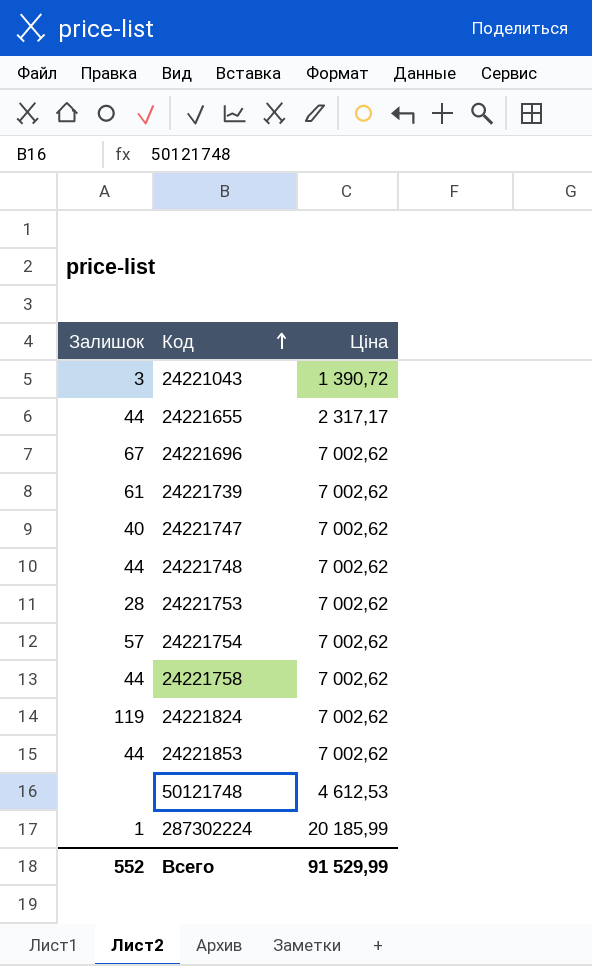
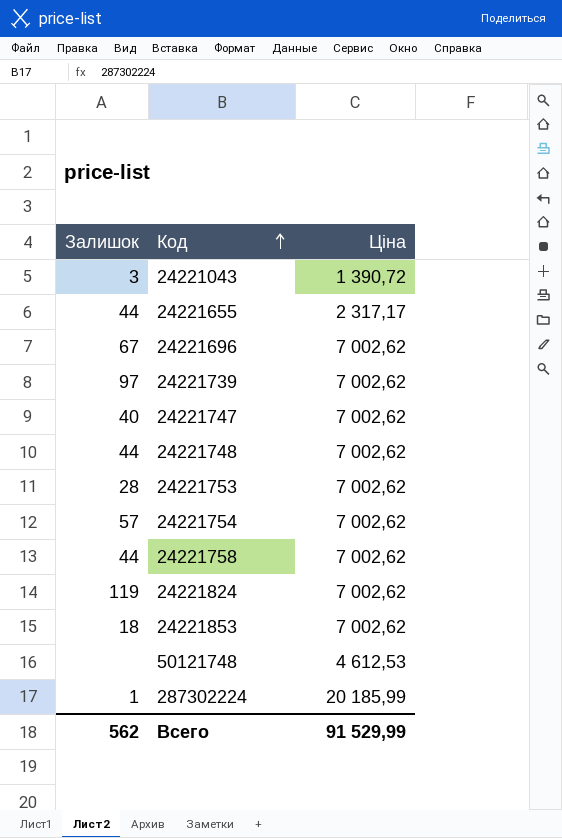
24221739 | Залишок: 61 -> 97
24221853 | Залишок: 44 -> 18
Всего | Залишок: 552 -> 562

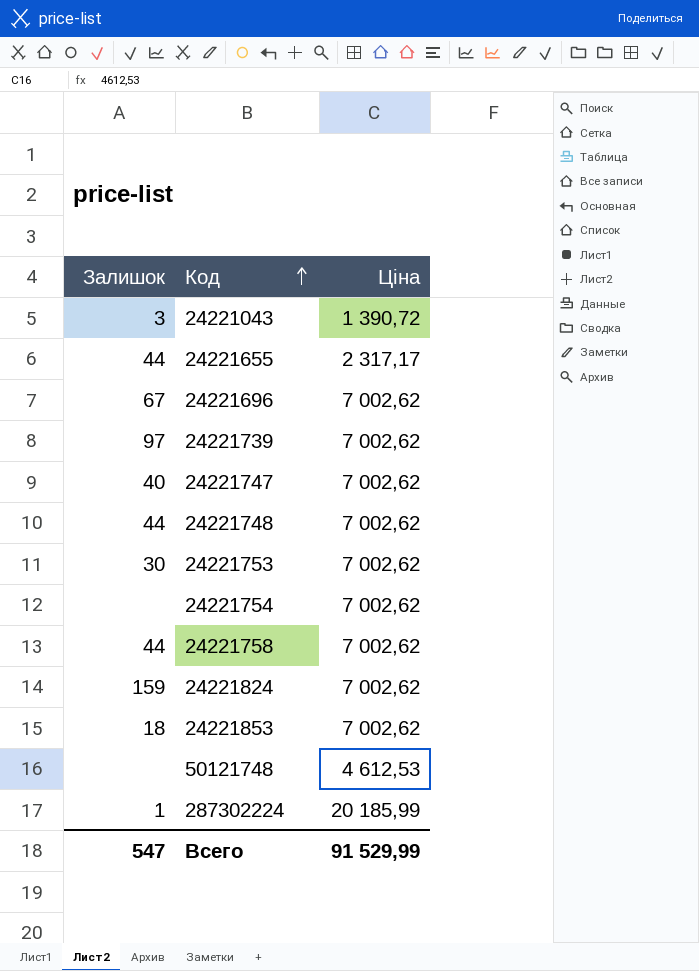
24221753 | Залишок: 28 -> 30
24221754 | Залишок: 57 -> none
24221824 | Залишок: 119 -> 159
Всего | Залишок: 562 -> 547

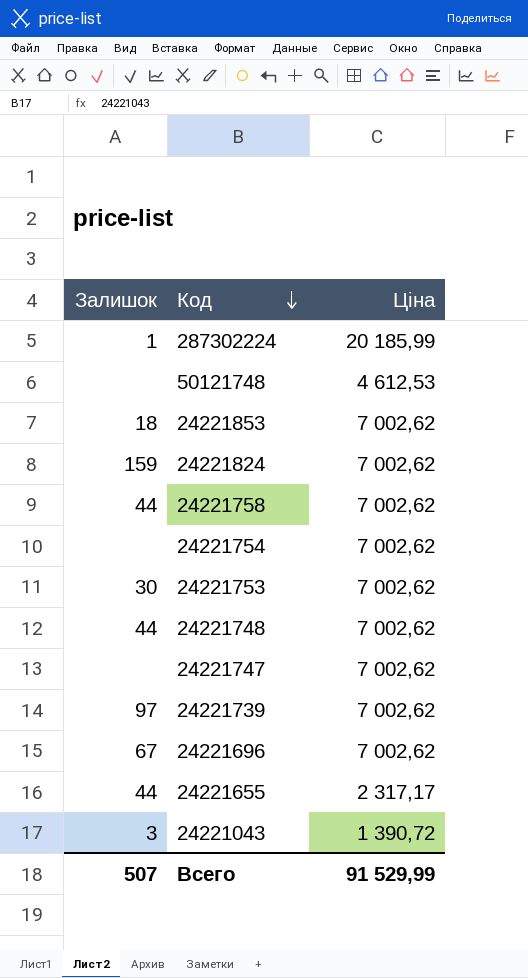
row order: Код ascending -> Код descending
24221747 | Залишок: 40 -> none
Всего | Залишок: 547 -> 507

